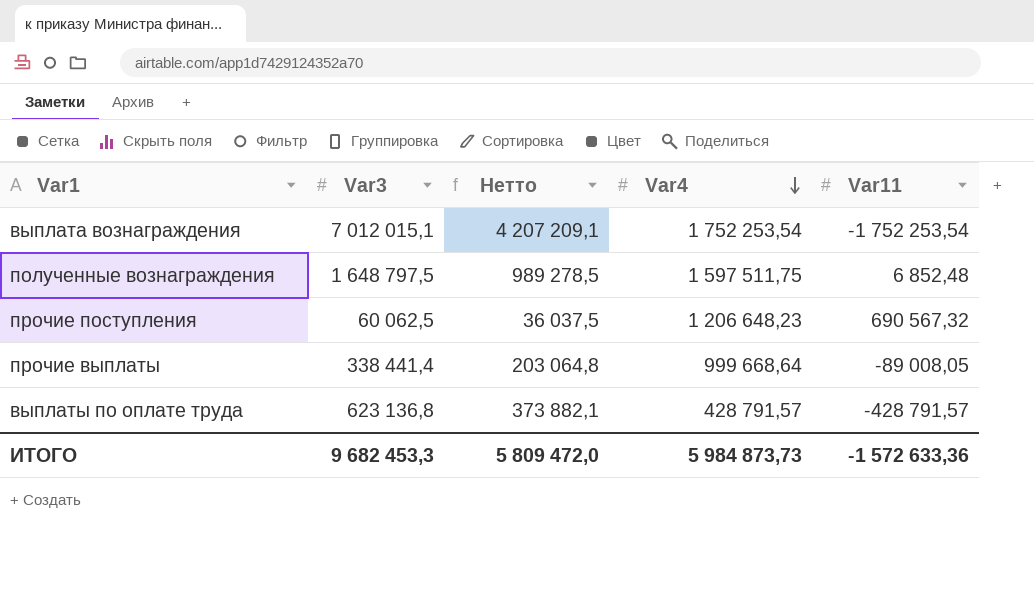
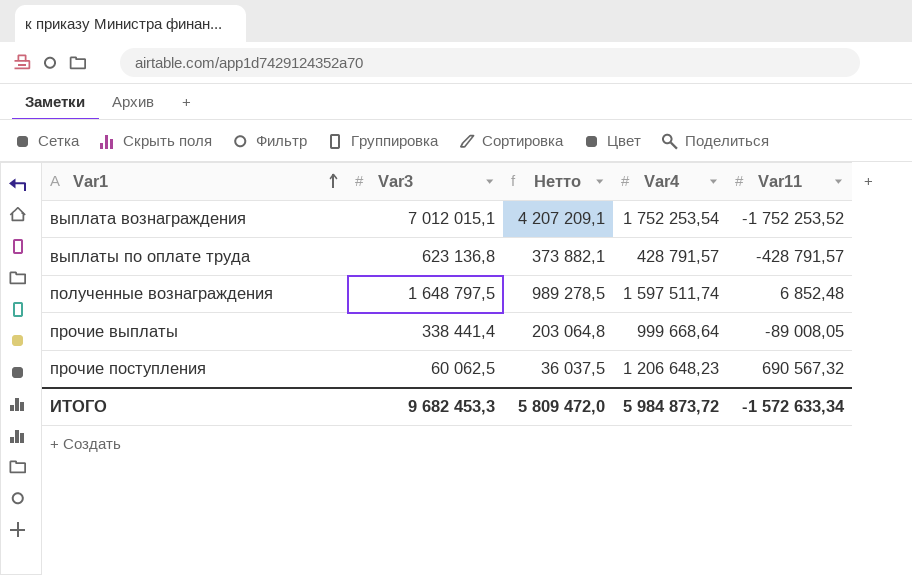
row order: Var4 descending -> Var1 ascending
выплата вознаграждения | Var11: -1 752 253,54 -> -1 752 253,52
полученные вознаграждения | Var4: 1 597 511,75 -> 1 597 511,74
ИТОГО | Var4: 5 984 873,73 -> 5 984 873,72
ИТОГО | Var11: -1 572 633,36 -> -1 572 633,34

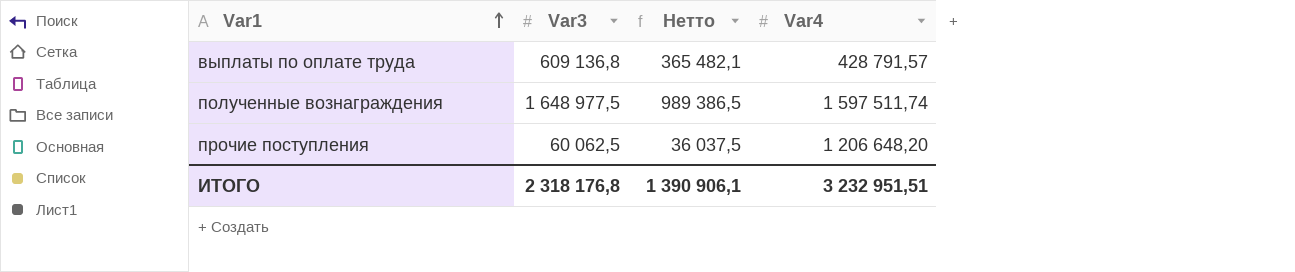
column Var11 | position: 5 -> none
row выплата вознаграждения: 7 012 015,1 | 4 207 209,1 | 1 752 253,54 | -1 752 253,52 -> none
row прочие выплаты: 338 441,4 | 203 064,8 | 999 668,64 | -89 008,05 -> none
выплаты по оплате труда | Var3: 623 136,8 -> 609 136,8
выплаты по оплате труда | Нетто: 373 882,1 -> 365 482,1
полученные вознаграждения | Var3: 1 648 797,5 -> 1 648 977,5
полученные вознаграждения | Нетто: 989 278,5 -> 989 386,5
прочие поступления | Var4: 1 206 648,23 -> 1 206 648,20
ИТОГО | Var3: 9 682 453,3 -> 2 318 176,8
ИТОГО | Нетто: 5 809 472,0 -> 1 390 906,1
ИТОГО | Var4: 5 984 873,72 -> 3 232 951,51

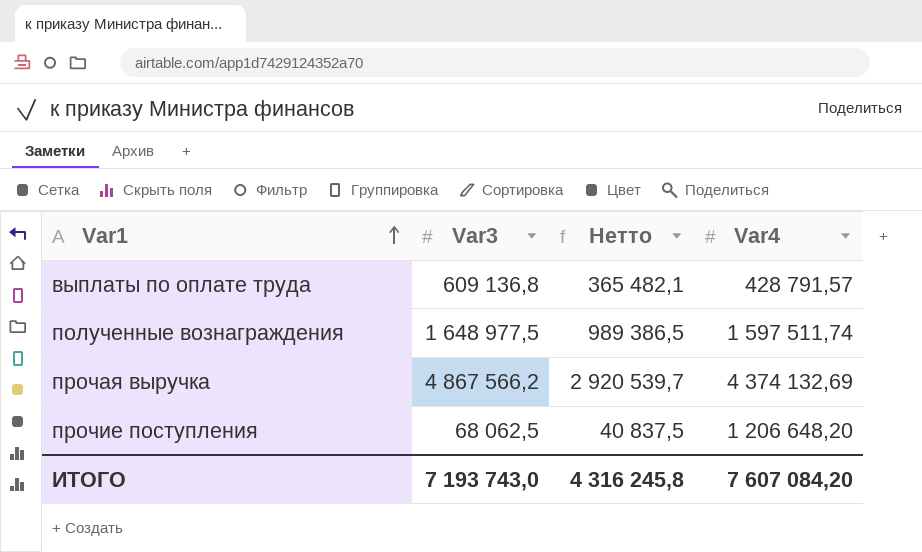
row прочая выручка: none -> 4 867 566,2 | 2 920 539,7 | 4 374 132,69
прочие поступления | Var3: 60 062,5 -> 68 062,5
прочие поступления | Нетто: 36 037,5 -> 40 837,5
ИТОГО | Var3: 2 318 176,8 -> 7 193 743,0
ИТОГО | Нетто: 1 390 906,1 -> 4 316 245,8
ИТОГО | Var4: 3 232 951,51 -> 7 607 084,20

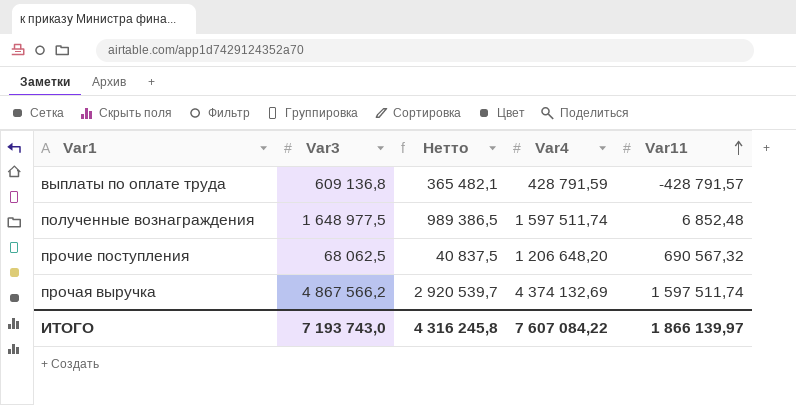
row order: Var1 ascending -> Var11 ascending
column Var11 | position: none -> 5
выплаты по оплате труда | Var4: 428 791,57 -> 428 791,59
ИТОГО | Var4: 7 607 084,20 -> 7 607 084,22

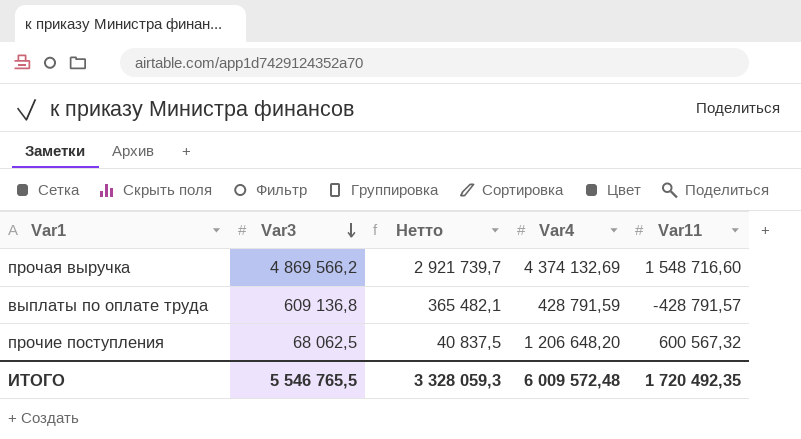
row order: Var11 ascending -> Var3 descending
row полученные вознаграждения: 1 648 977,5 | 989 386,5 | 1 597 511,74 | 6 852,48 -> none
прочая выручка | Var3: 4 867 566,2 -> 4 869 566,2
прочая выручка | Нетто: 2 920 539,7 -> 2 921 739,7
прочая выручка | Var11: 1 597 511,74 -> 1 548 716,60
прочие поступления | Var11: 690 567,32 -> 600 567,32
ИТОГО | Var3: 7 193 743,0 -> 5 546 765,5
ИТОГО | Нетто: 4 316 245,8 -> 3 328 059,3
ИТОГО | Var4: 7 607 084,22 -> 6 009 572,48
ИТОГО | Var11: 1 866 139,97 -> 1 720 492,35

